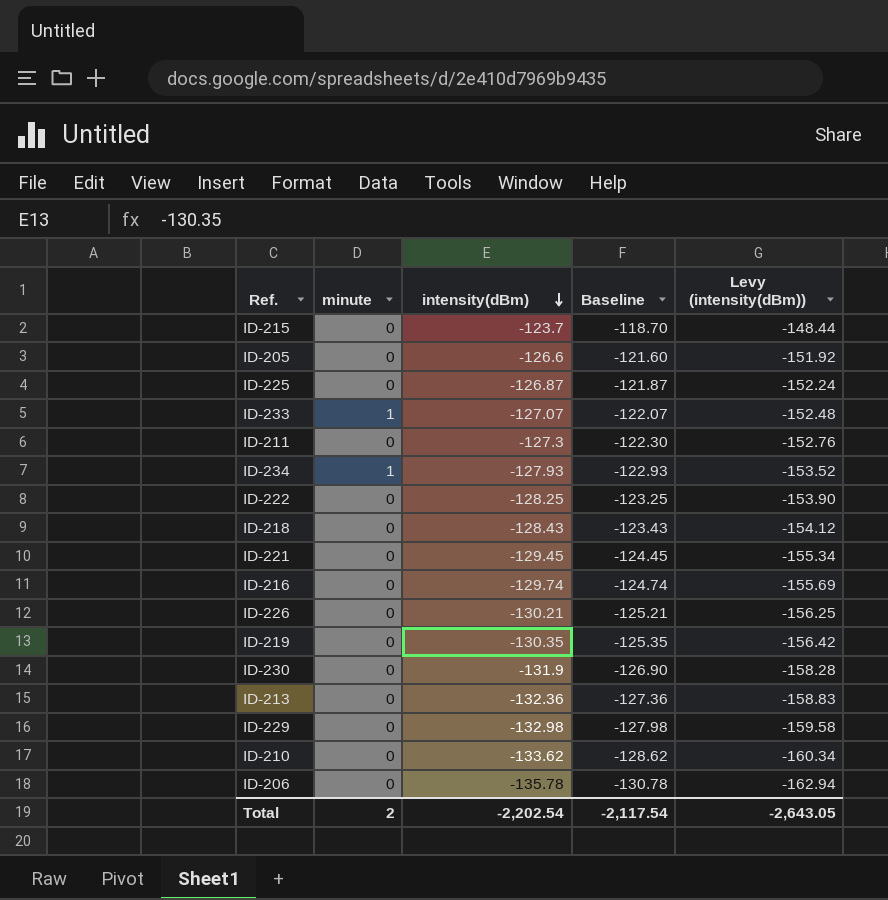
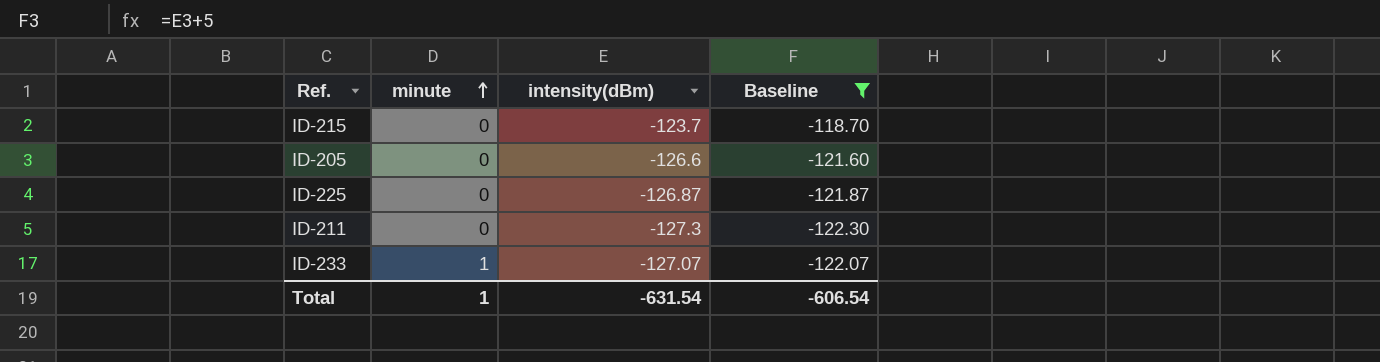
filter: none -> Baseline >= -122.30
row order: intensity(dBm) descending -> minute ascending
column Levy (intensity(dBm)) | formula: [intensity(dBm)] * 1.2 -> none
Total | minute: 2 -> 1
Total | intensity(dBm): -2,202.54 -> -631.54
Total | Baseline: -2,117.54 -> -606.54

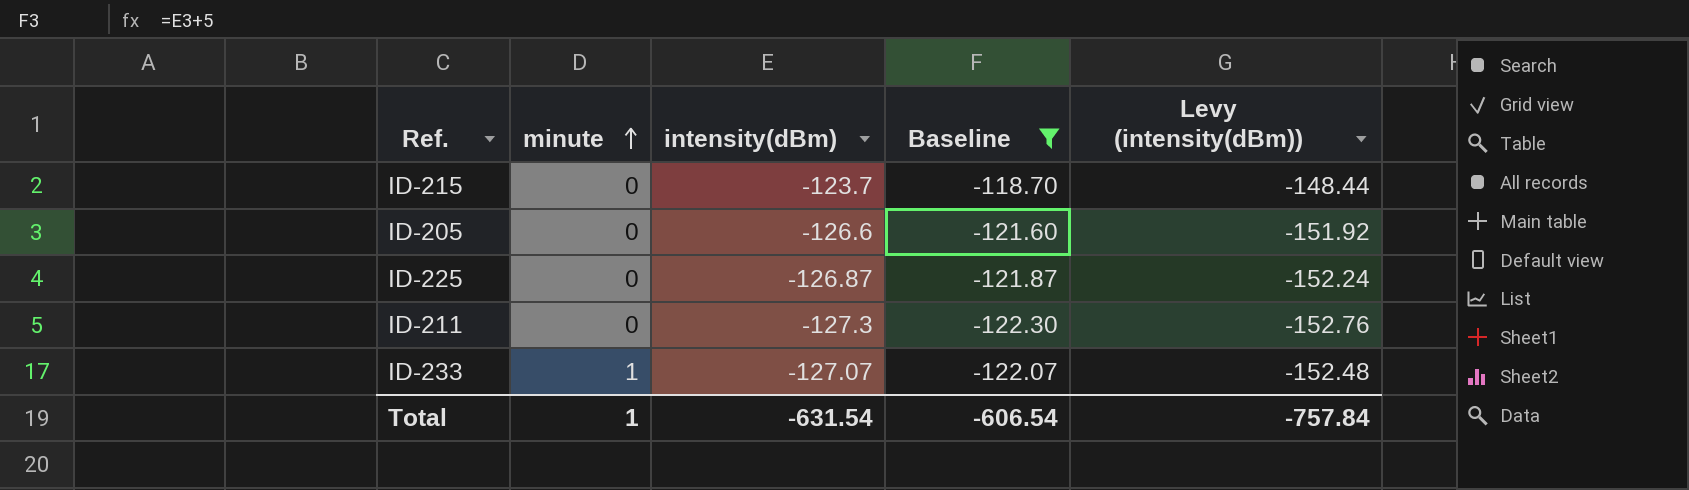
column Levy (intensity(dBm)) | formula: none -> [intensity(dBm)] * 1.2

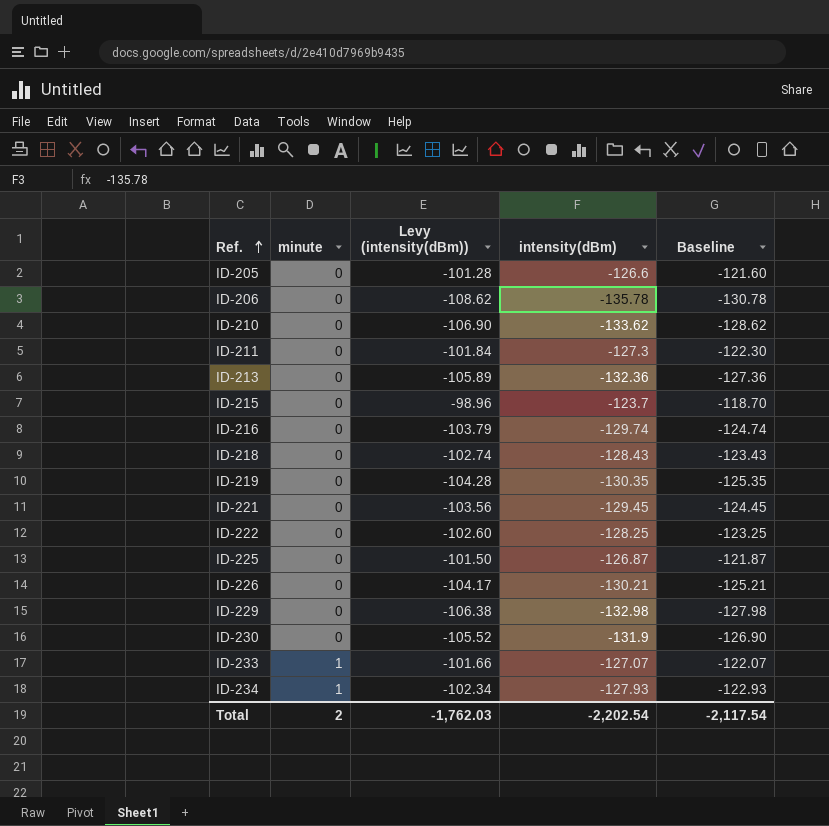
filter: Baseline >= -122.30 -> none
row order: minute ascending -> Ref. ascending
column Levy (intensity(dBm)) | formula: [intensity(dBm)] * 1.2 -> [intensity(dBm)] * 0.8
column Levy (intensity(dBm)) | position: 5 -> 3
Total | minute: 1 -> 2
Total | Levy (intensity(dBm)): -757.84 -> -1,762.03
Total | intensity(dBm): -631.54 -> -2,202.54
Total | Baseline: -606.54 -> -2,117.54

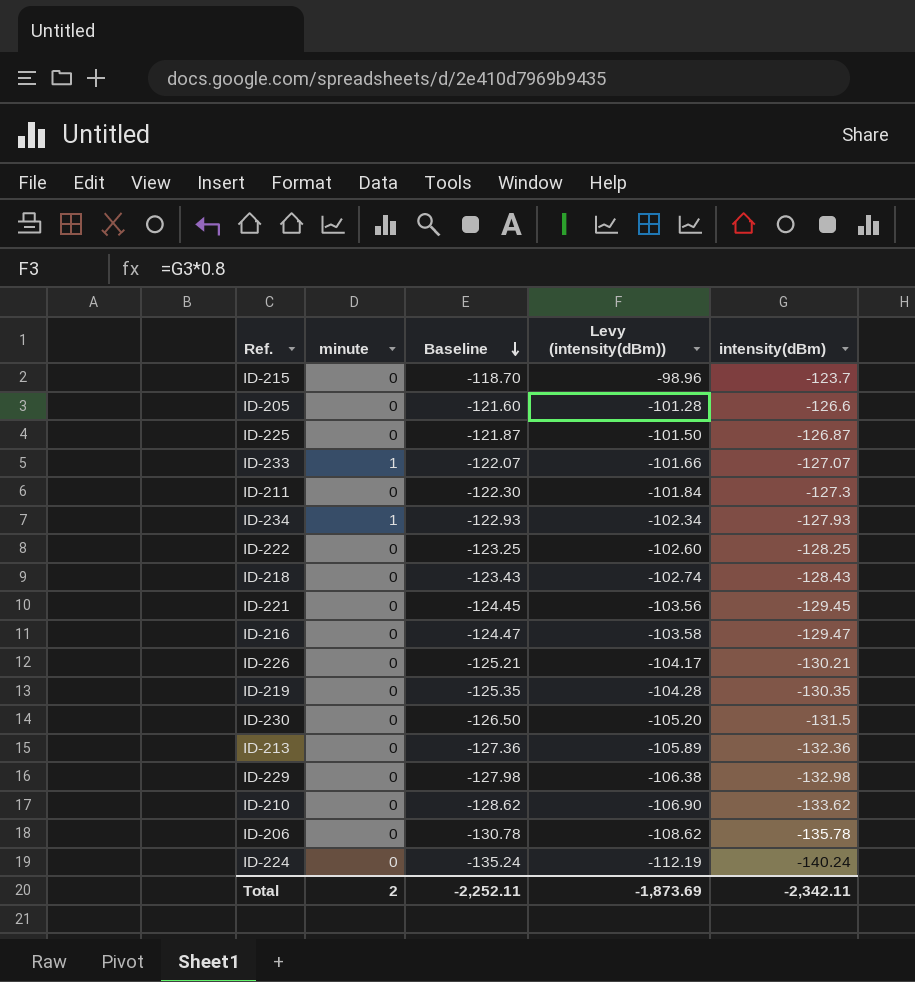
row order: Ref. ascending -> Baseline descending
column Baseline | position: 5 -> 3
ID-216 | Baseline: -124.74 -> -124.47
ID-216 | Levy (intensity(dBm)): -103.79 -> -103.58
ID-216 | intensity(dBm): -129.74 -> -129.47
ID-230 | Baseline: -126.90 -> -126.50
ID-230 | Levy (intensity(dBm)): -105.52 -> -105.20
ID-230 | intensity(dBm): -131.9 -> -131.5
row ID-224: none -> 0 | -135.24 | -112.19 | -140.24
Total | Baseline: -2,117.54 -> -2,252.11
Total | Levy (intensity(dBm)): -1,762.03 -> -1,873.69
Total | intensity(dBm): -2,202.54 -> -2,342.11

